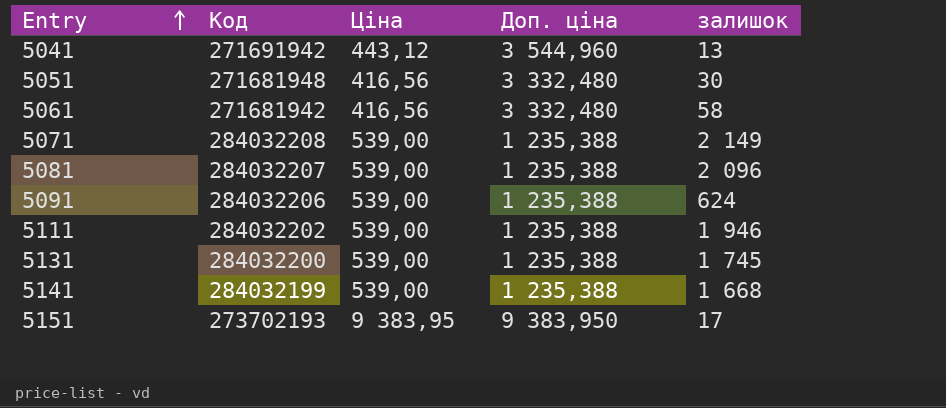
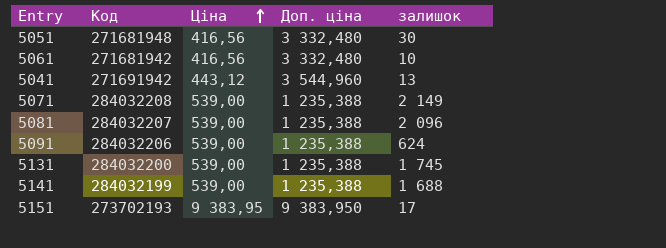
row order: Entry ascending -> Ціна ascending
row 5111: 284032202 | 539,00 | 1 235,388 | 1 946 -> none
5061 | залишок: 58 -> 10
5141 | залишок: 1 668 -> 1 688

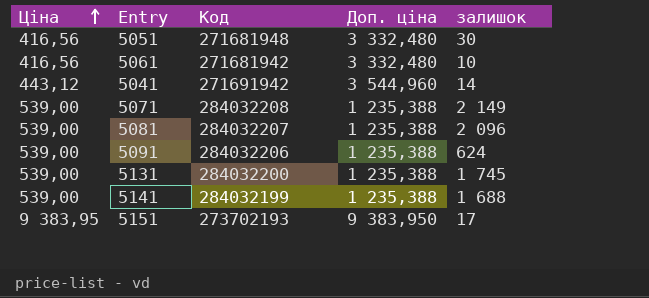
column Ціна | position: 3 -> 1
5041 | залишок: 13 -> 14

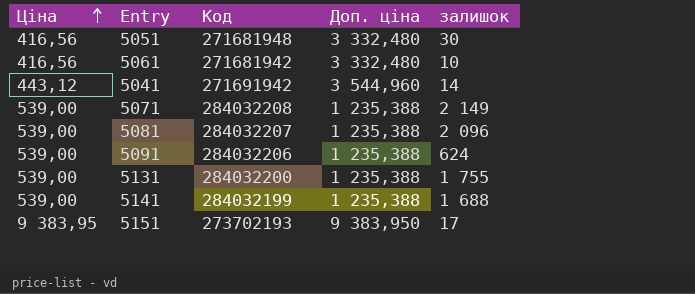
5131 | залишок: 1 745 -> 1 755

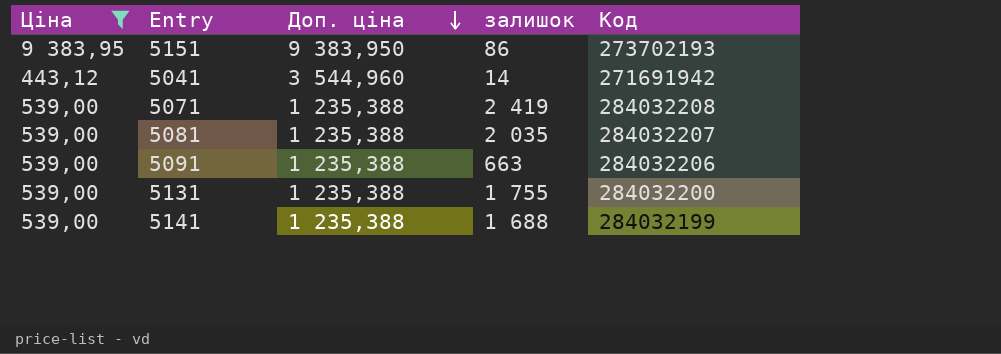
filter: none -> Ціна != 416,56
row order: Ціна ascending -> Доп. ціна descending
column Код | position: 3 -> 5
5151 | залишок: 17 -> 86
5071 | залишок: 2 149 -> 2 419
5081 | залишок: 2 096 -> 2 035
5091 | залишок: 624 -> 663

